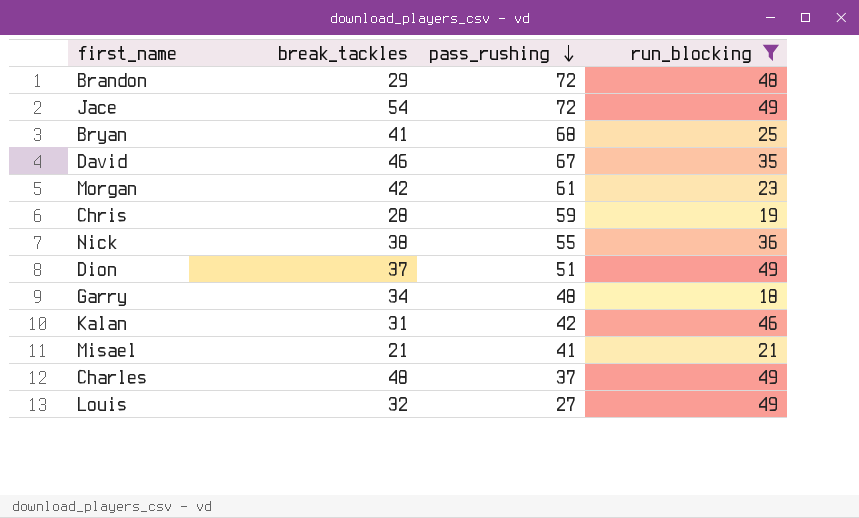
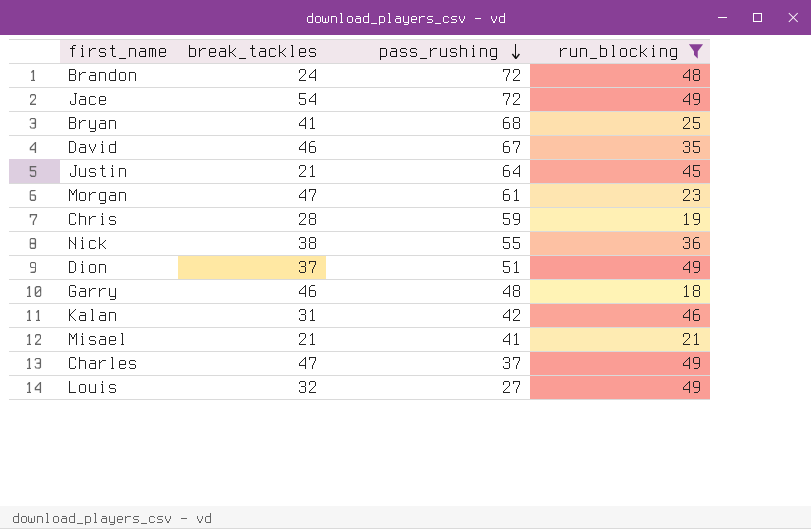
Brandon | break_tackles: 29 -> 24
row Justin: none -> 21 | 64 | 45
Morgan | break_tackles: 42 -> 47
Garry | break_tackles: 34 -> 46
Charles | break_tackles: 48 -> 47

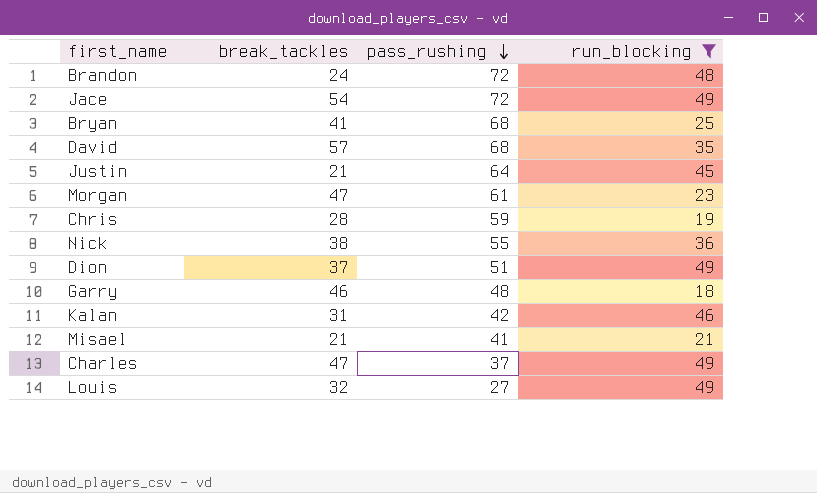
David | break_tackles: 46 -> 57
David | pass_rushing: 67 -> 68

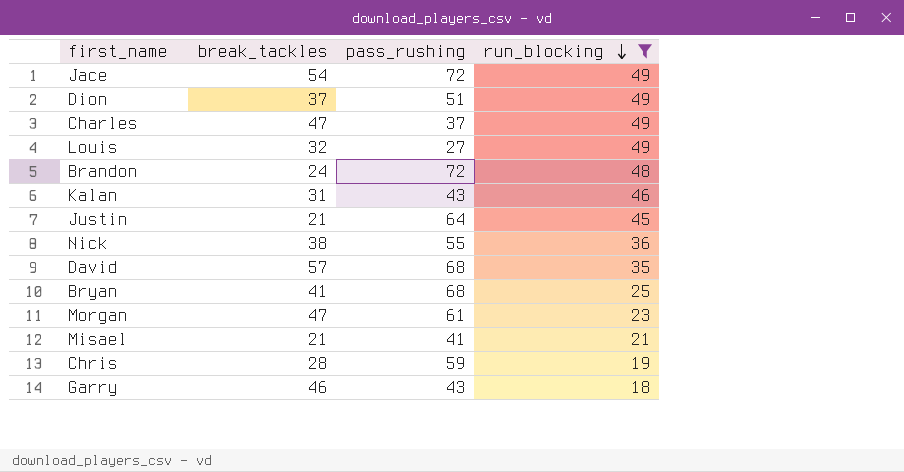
row order: pass_rushing descending -> run_blocking descending
Kalan | pass_rushing: 42 -> 43
Garry | pass_rushing: 48 -> 43

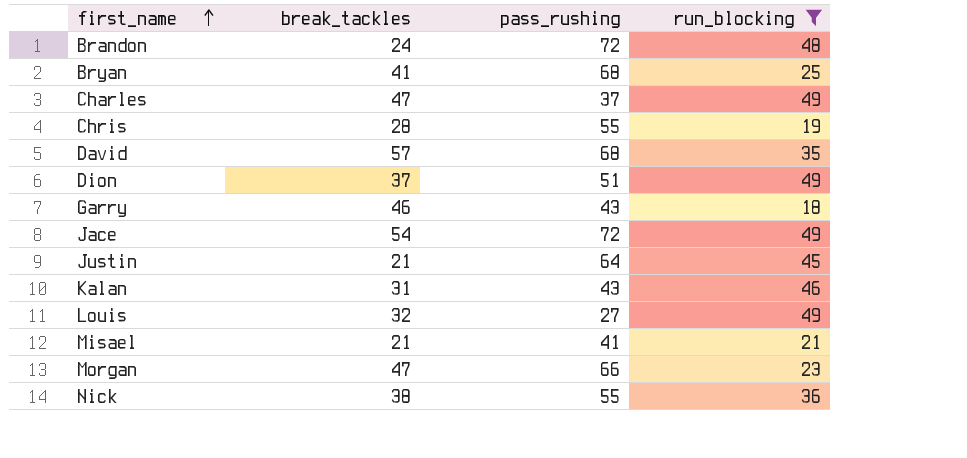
row order: run_blocking descending -> first_name ascending
Chris | pass_rushing: 59 -> 55
Morgan | pass_rushing: 61 -> 66

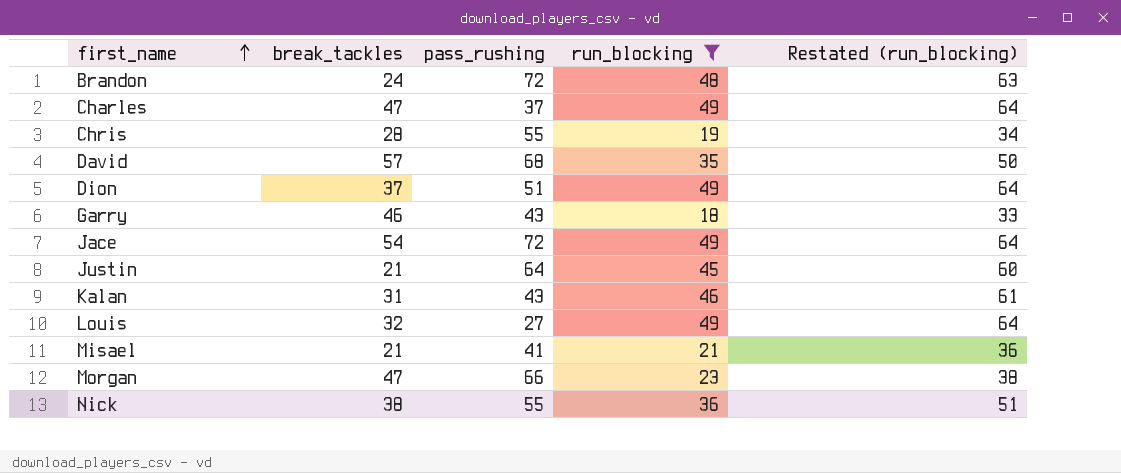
column Restated (run_blocking) | formula: none -> [run_blocking] + 15
row Bryan: 41 | 68 | 25 -> none

